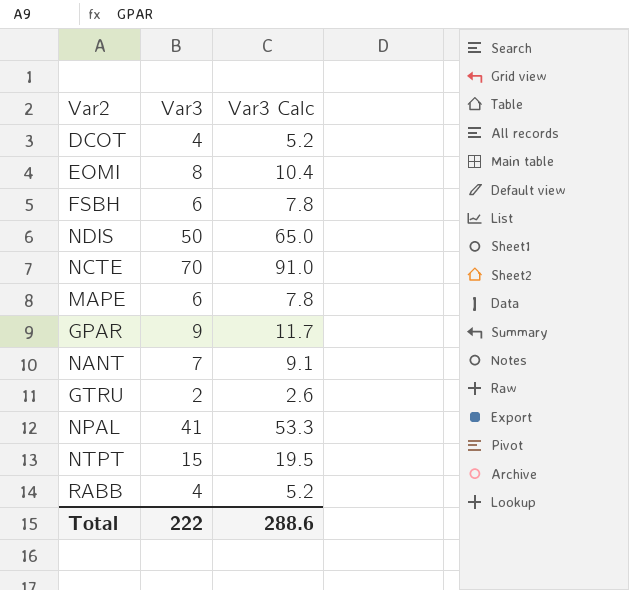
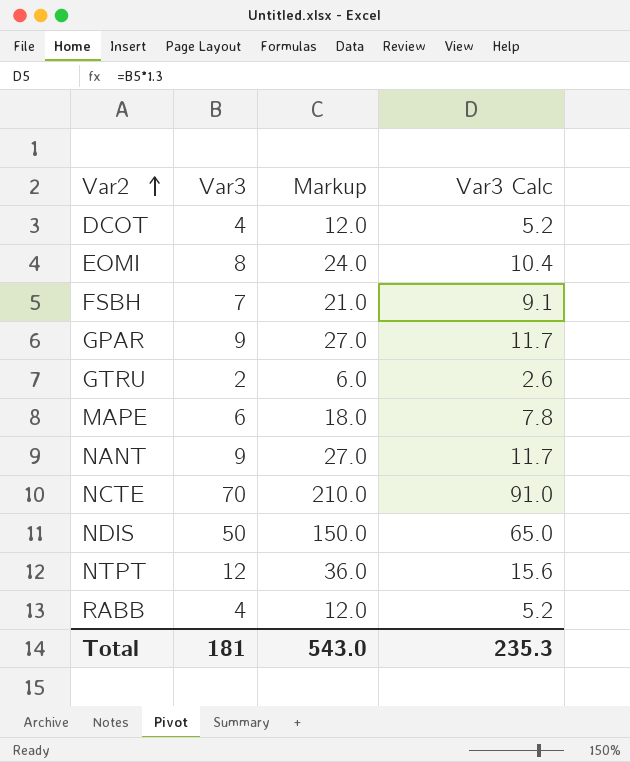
row order: none -> Var2 ascending
column Markup | formula: none -> [Var3] * 3
row NPAL: 41 | 53.3 -> none
FSBH | Var3: 6 -> 7
FSBH | Var3 Calc: 7.8 -> 9.1
NANT | Var3: 7 -> 9
NANT | Var3 Calc: 9.1 -> 11.7
NTPT | Var3: 15 -> 12
NTPT | Var3 Calc: 19.5 -> 15.6
Total | Var3: 222 -> 181
Total | Var3 Calc: 288.6 -> 235.3

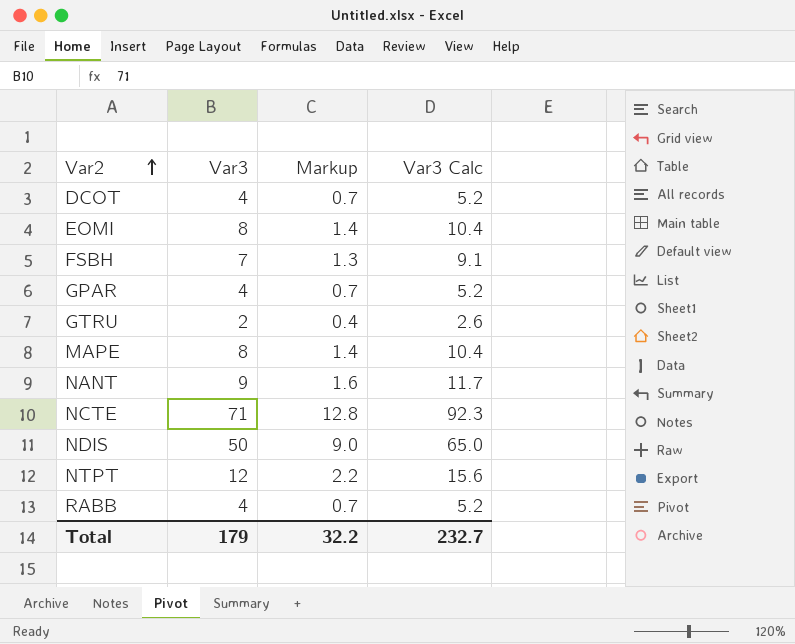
column Markup | formula: [Var3] * 3 -> [Var3] * 0.18
GPAR | Var3: 9 -> 4
GPAR | Var3 Calc: 11.7 -> 5.2
MAPE | Var3: 6 -> 8
MAPE | Var3 Calc: 7.8 -> 10.4
NCTE | Var3: 70 -> 71
NCTE | Var3 Calc: 91.0 -> 92.3
Total | Var3: 181 -> 179
Total | Markup: 543.0 -> 32.2
Total | Var3 Calc: 235.3 -> 232.7

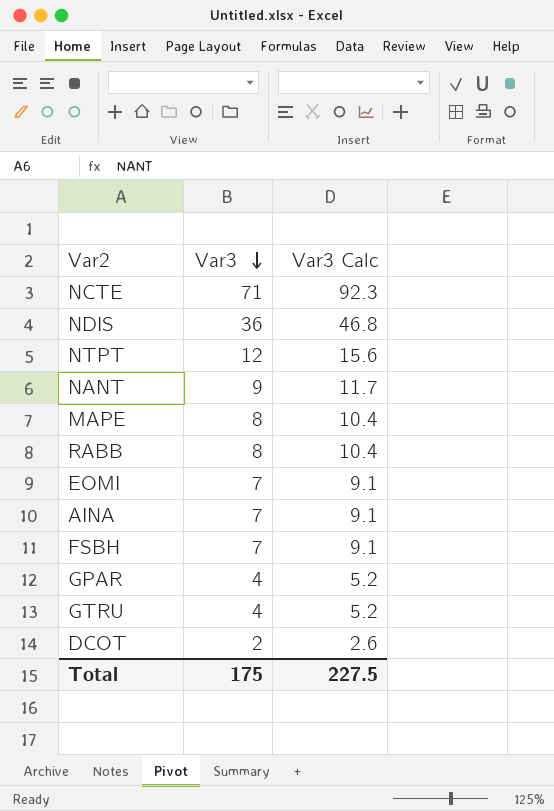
row order: Var2 ascending -> Var3 descending
column Markup | formula: [Var3] * 0.18 -> none
NDIS | Var3: 50 -> 36
NDIS | Var3 Calc: 65.0 -> 46.8
RABB | Var3: 4 -> 8
RABB | Var3 Calc: 5.2 -> 10.4
EOMI | Var3: 8 -> 7
EOMI | Var3 Calc: 10.4 -> 9.1
row AINA: none -> 7 | 9.1
GTRU | Var3: 2 -> 4
GTRU | Var3 Calc: 2.6 -> 5.2
DCOT | Var3: 4 -> 2
DCOT | Var3 Calc: 5.2 -> 2.6
Total | Var3: 179 -> 175
Total | Var3 Calc: 232.7 -> 227.5

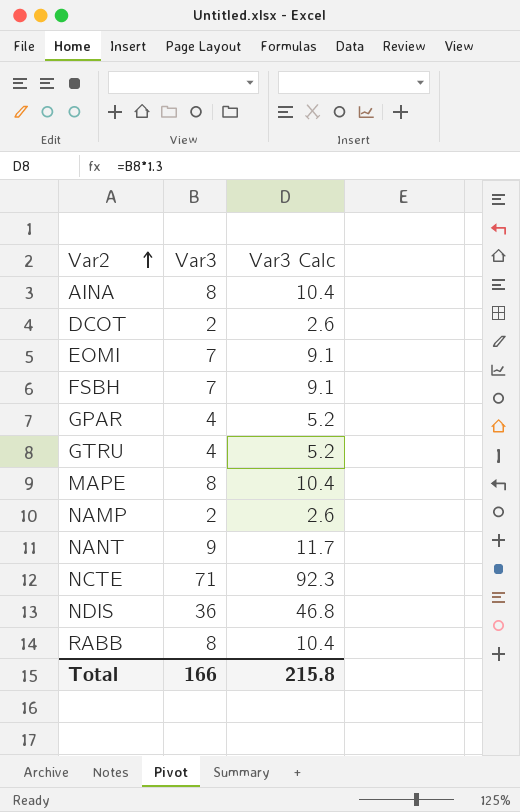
row order: Var3 descending -> Var2 ascending
row NTPT: 12 | 15.6 -> none
AINA | Var3: 7 -> 8
AINA | Var3 Calc: 9.1 -> 10.4
row NAMP: none -> 2 | 2.6
Total | Var3: 175 -> 166
Total | Var3 Calc: 227.5 -> 215.8

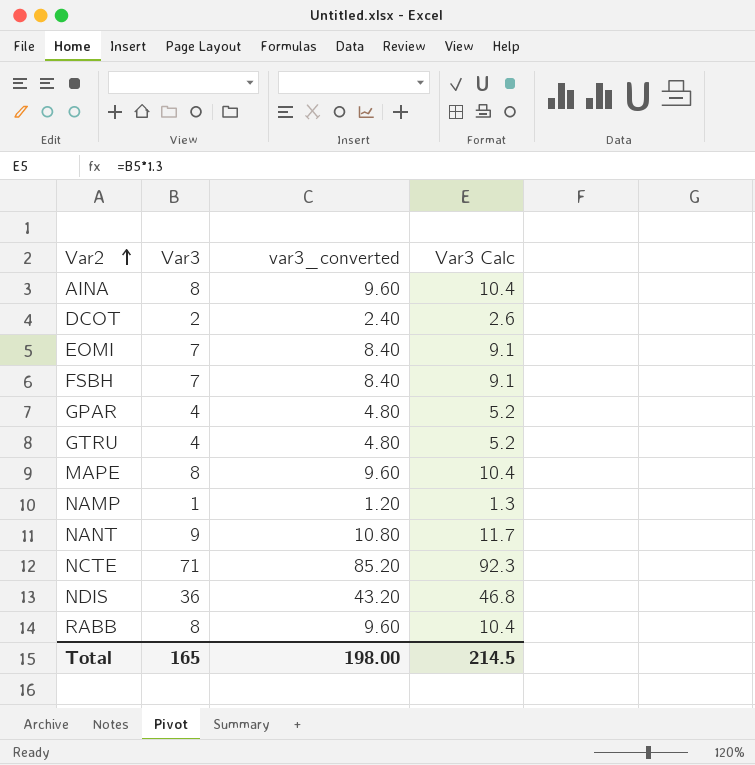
column var3_converted | formula: none -> [Var3] * 1.2
NAMP | Var3: 2 -> 1
NAMP | Var3 Calc: 2.6 -> 1.3
Total | Var3: 166 -> 165
Total | Var3 Calc: 215.8 -> 214.5

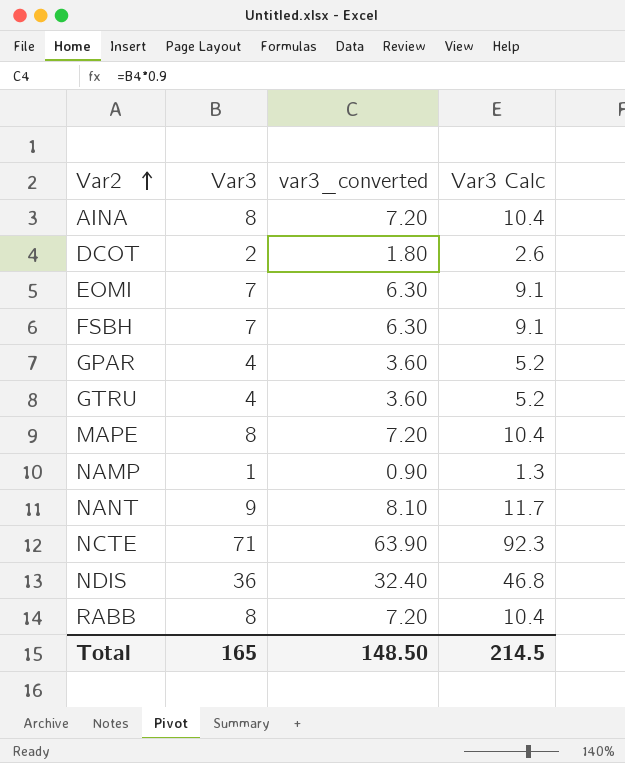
column var3_converted | formula: [Var3] * 1.2 -> [Var3] * 0.9
Total | var3_converted: 198.00 -> 148.50

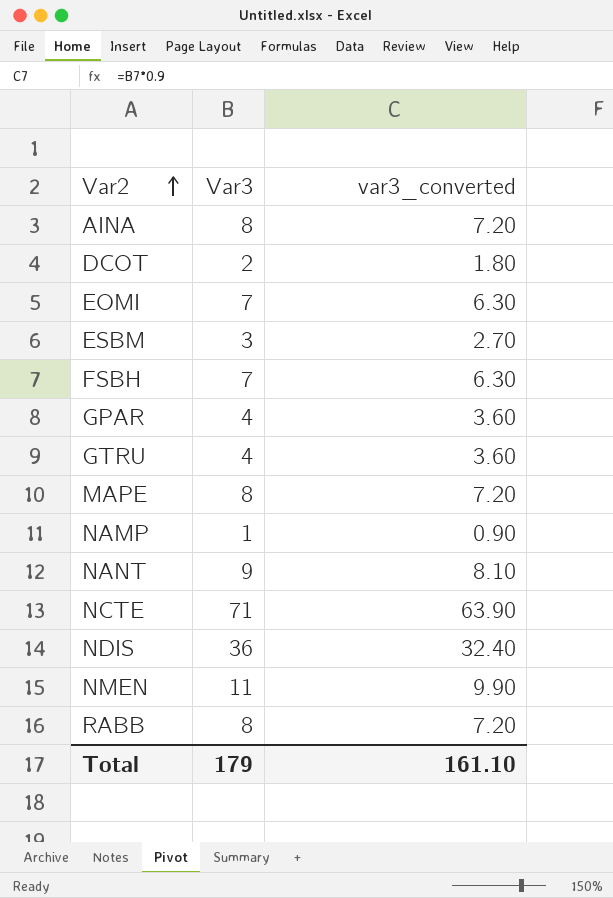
column Var3 Calc | formula: [Var3] * 1.3 -> none
row ESBM: none -> 3 | 2.70
row NMEN: none -> 11 | 9.90
Total | Var3: 165 -> 179
Total | var3_converted: 148.50 -> 161.10

